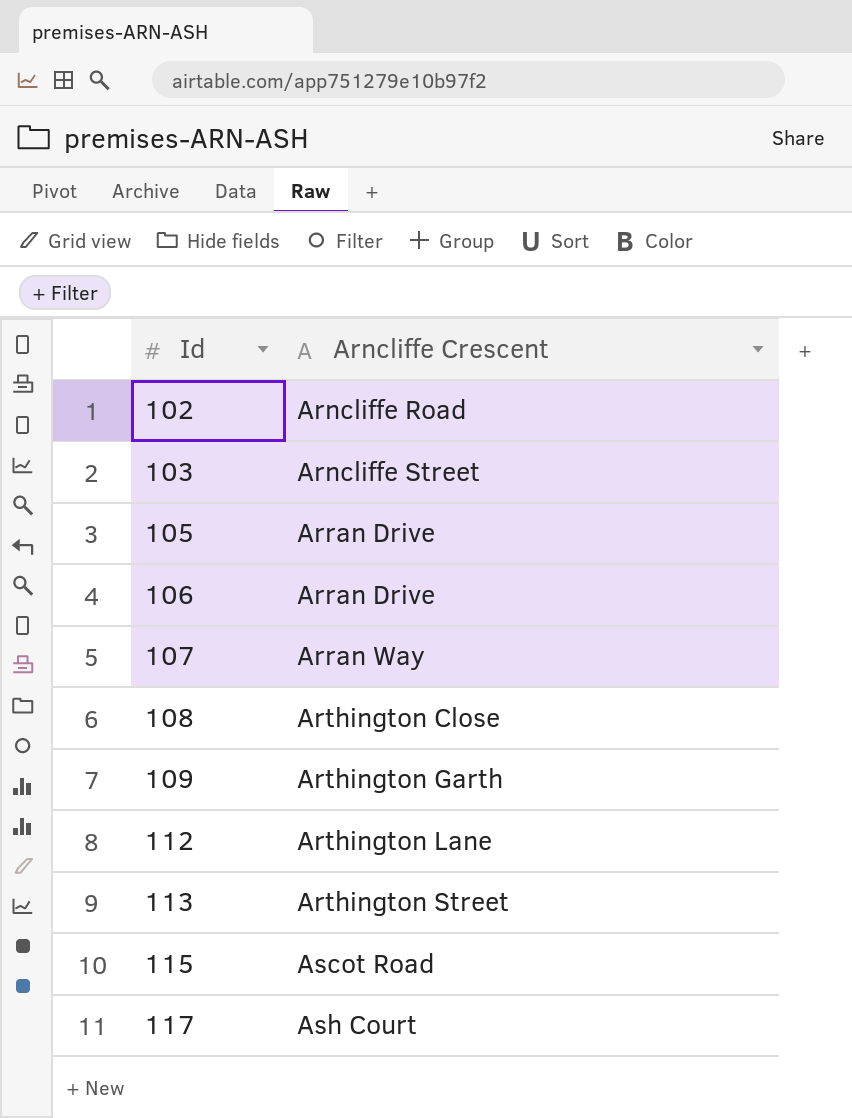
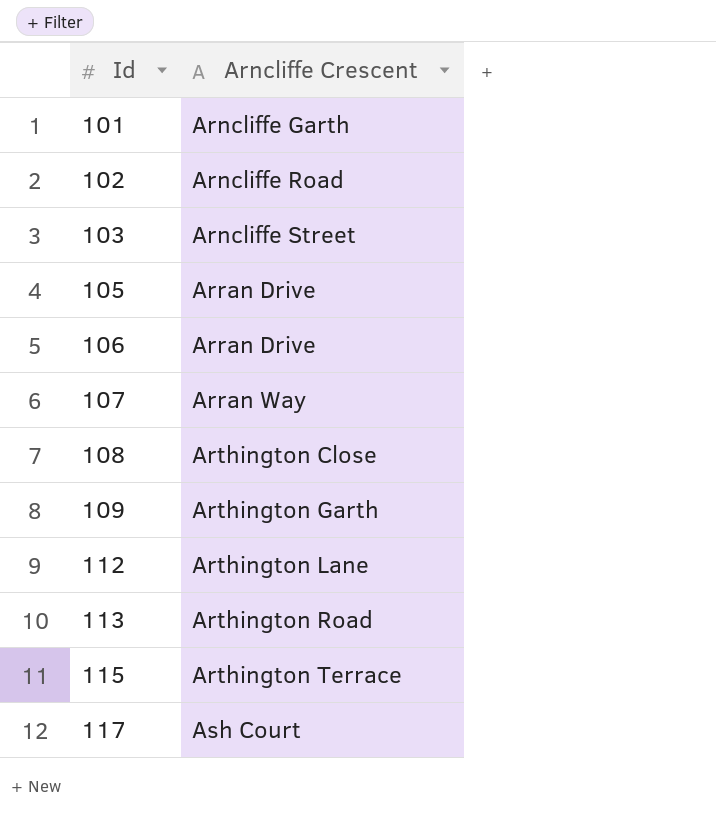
row 101: none -> Arncliffe Garth
113 | Arncliffe Crescent: Arthington Street -> Arthington Road
115 | Arncliffe Crescent: Ascot Road -> Arthington Terrace

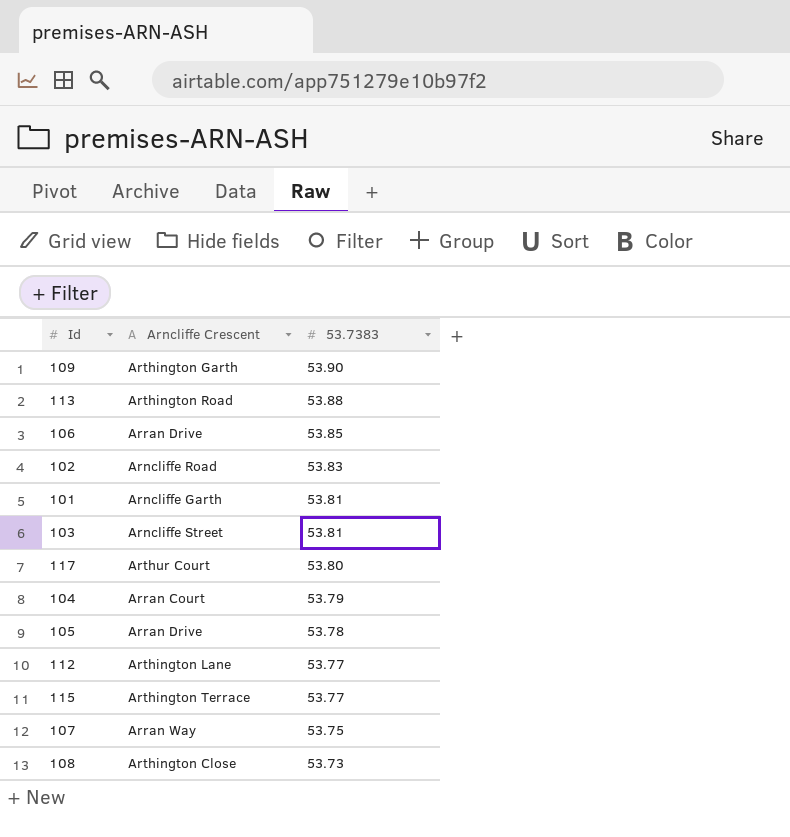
row order: Id ascending -> 53.7383 descending
column 53.7383 | position: none -> 3
117 | Arncliffe Crescent: Ash Court -> Arthur Court
row 104: none -> Arran Court | 53.79

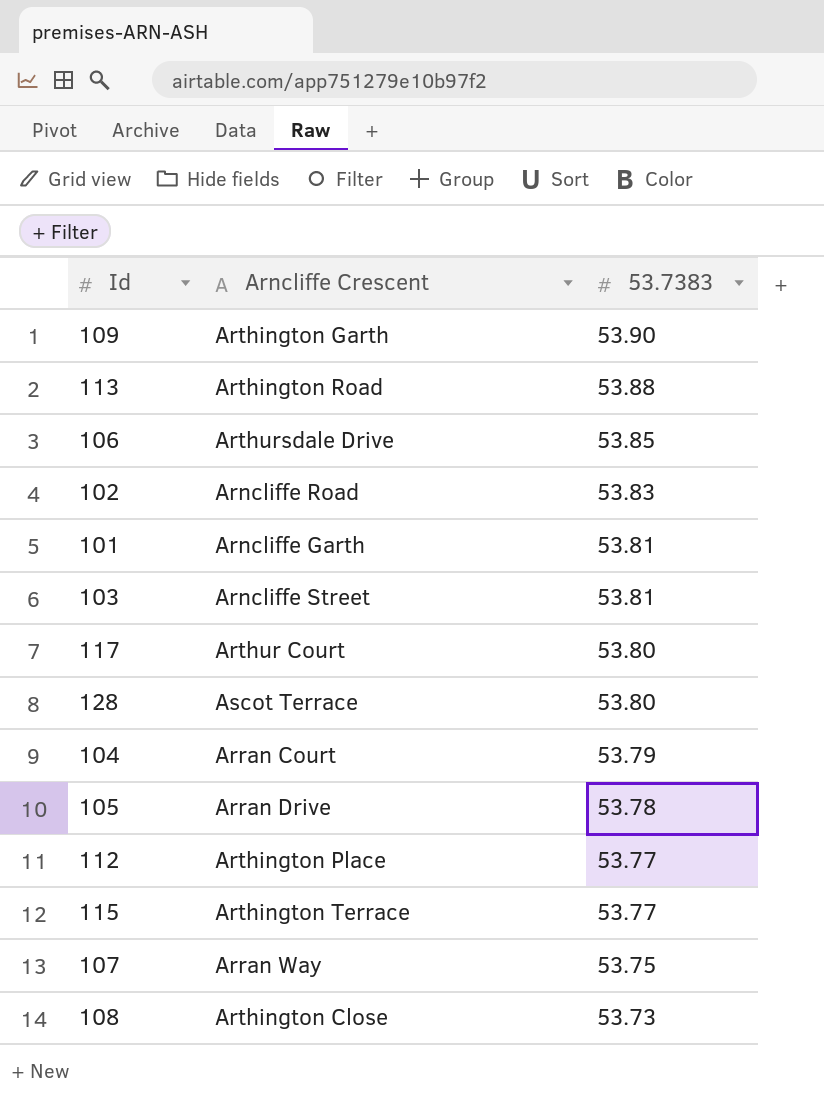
106 | Arncliffe Crescent: Arran Drive -> Arthursdale Drive
row 128: none -> Ascot Terrace | 53.80
112 | Arncliffe Crescent: Arthington Lane -> Arthington Place

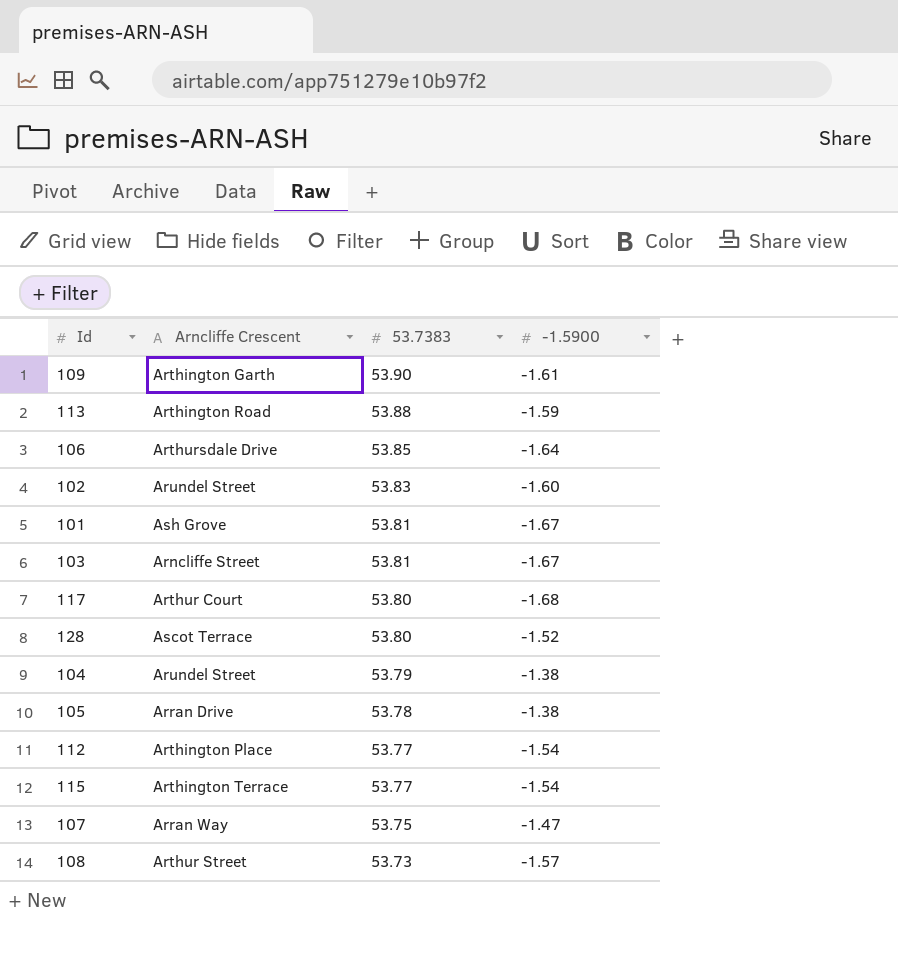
column -1.5900 | position: none -> 4
102 | Arncliffe Crescent: Arncliffe Road -> Arundel Street
101 | Arncliffe Crescent: Arncliffe Garth -> Ash Grove
104 | Arncliffe Crescent: Arran Court -> Arundel Street
108 | Arncliffe Crescent: Arthington Close -> Arthur Street

